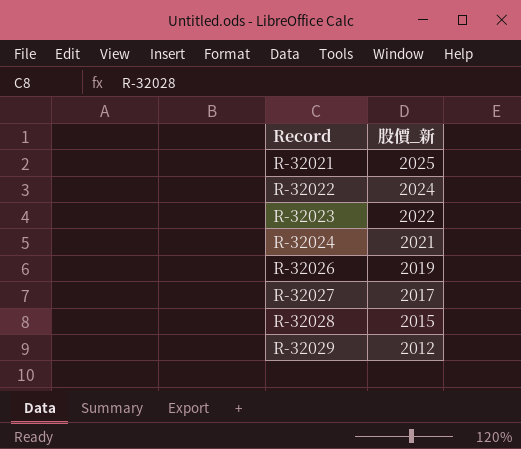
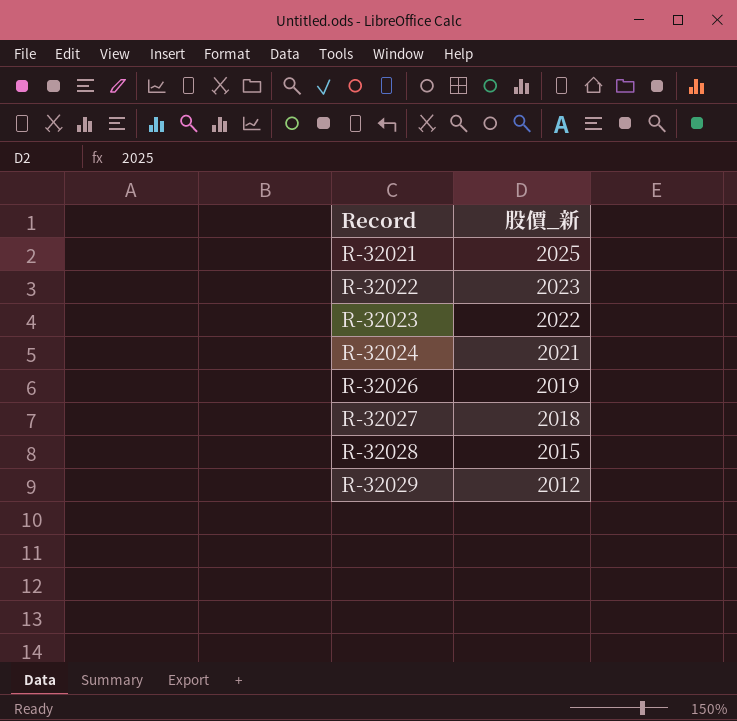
R-32022 | 股價_新: 2024 -> 2023
R-32027 | 股價_新: 2017 -> 2018

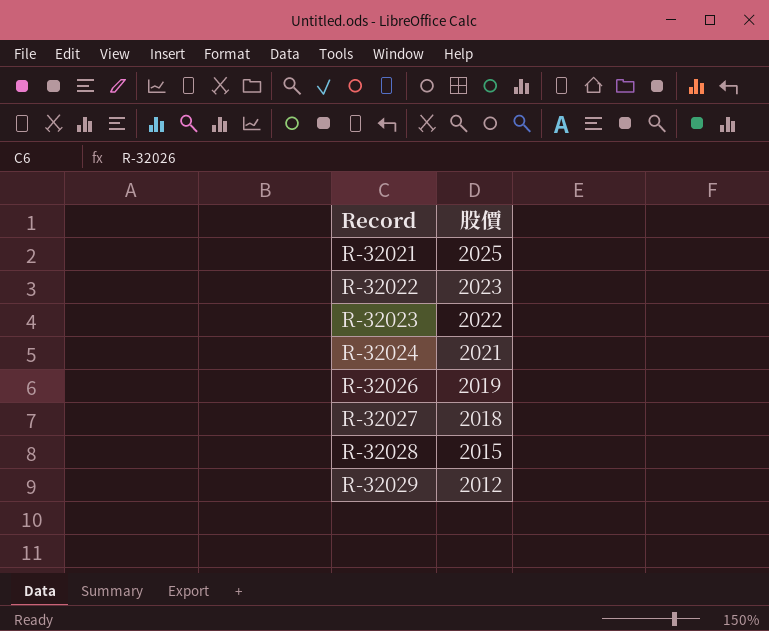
column name: 股價_新 -> 股價

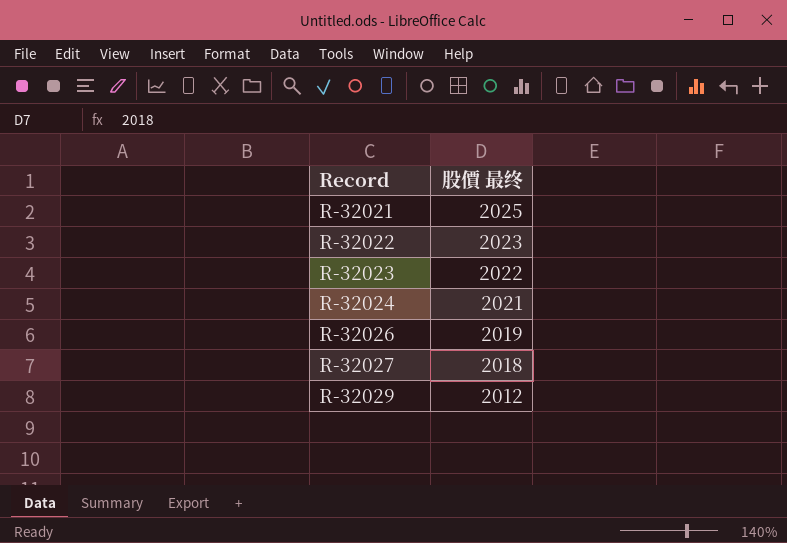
column name: 股價 -> 股價 最终
row R-32028: 2015 -> none

